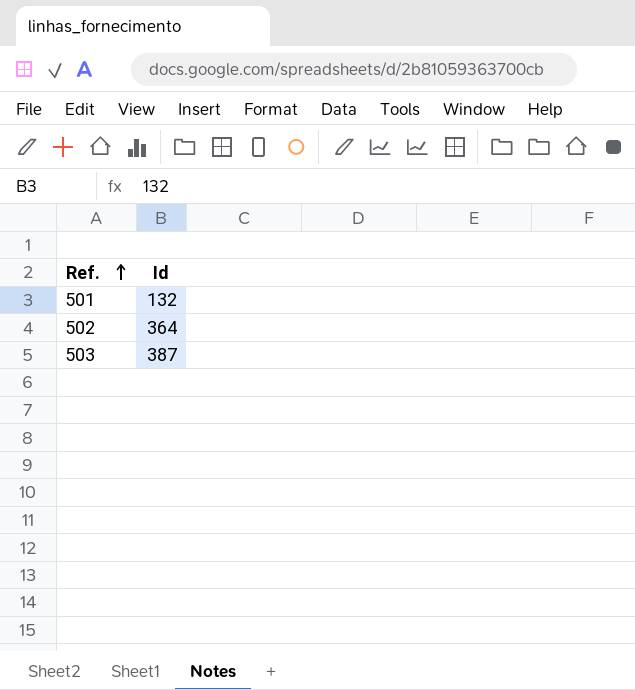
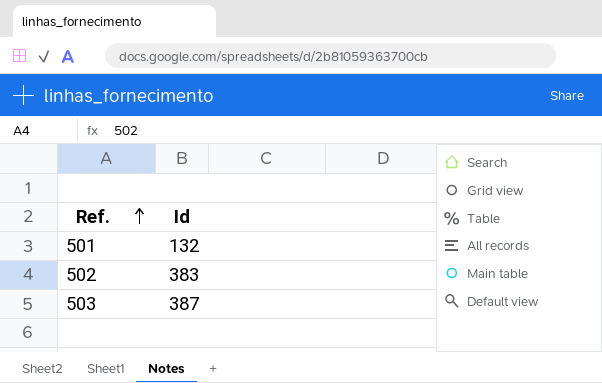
502 | Id: 364 -> 383

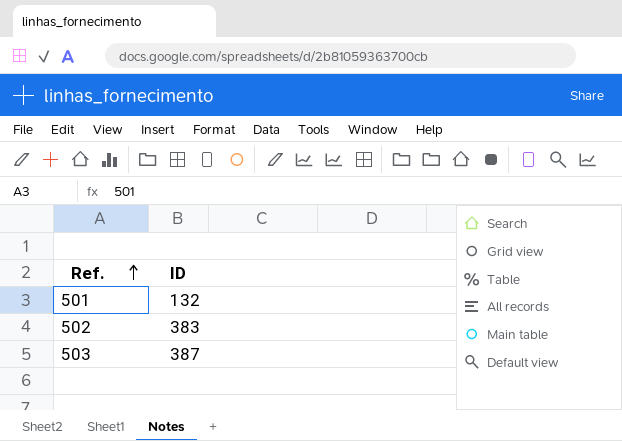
column name: Id -> ID

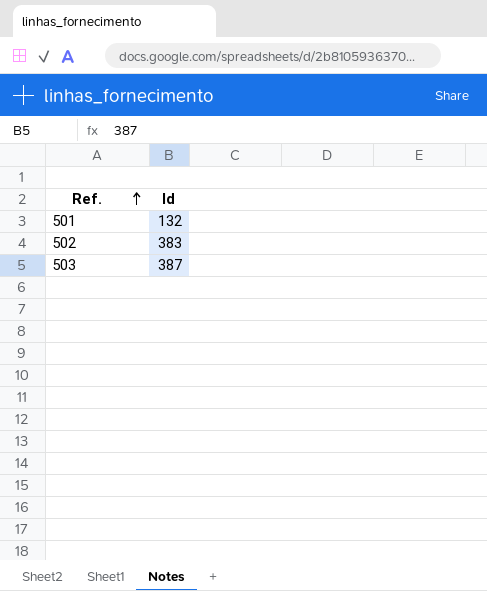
column name: ID -> Id

